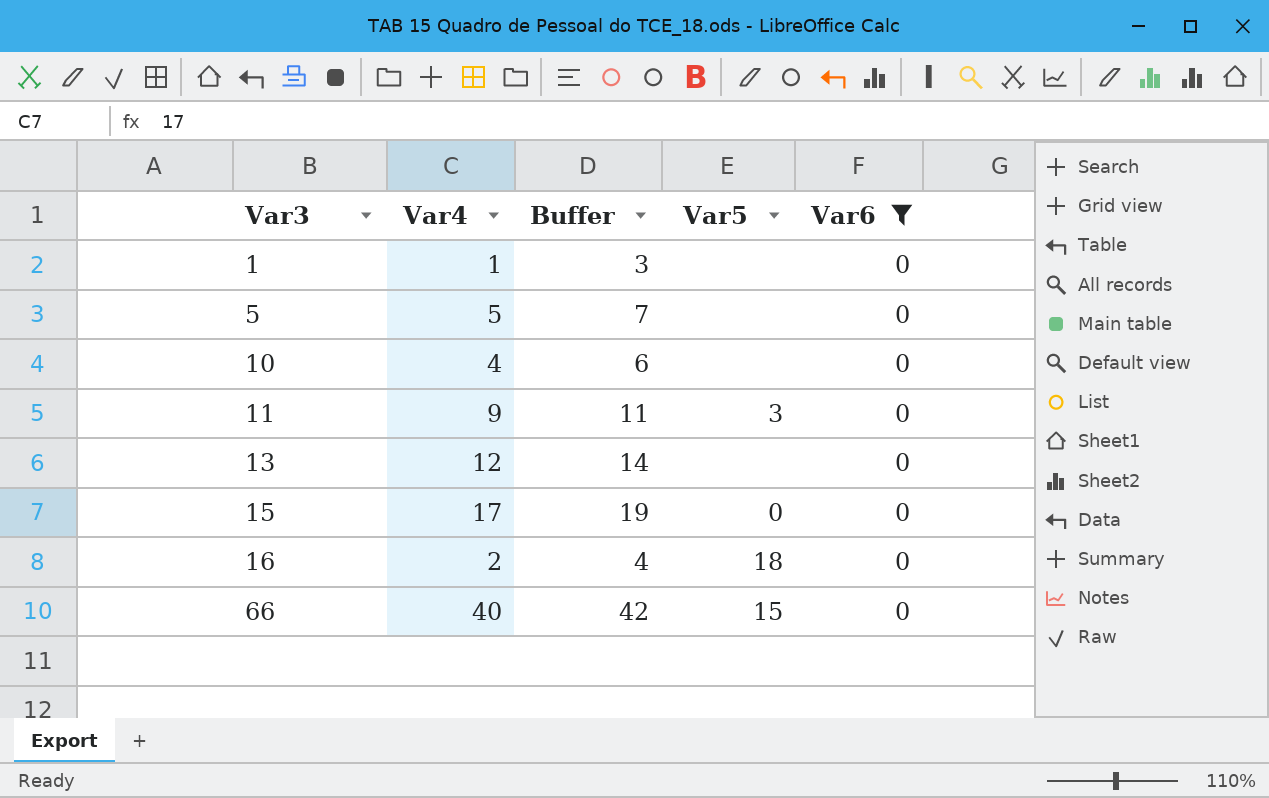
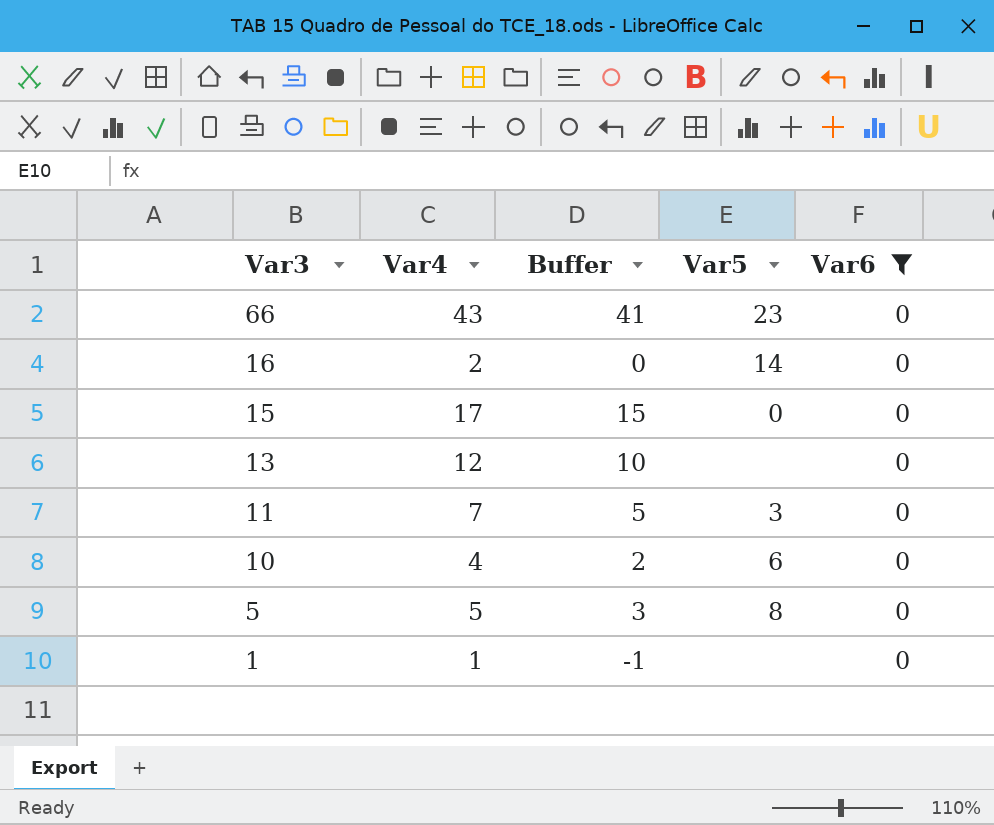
row order: Var3 ascending -> Var3 descending
column Buffer | formula: [Var4] + 2 -> [Var4] - 2
66 | Var4: 40 -> 43
66 | Var5: 15 -> 23
16 | Var5: 18 -> 14
11 | Var4: 9 -> 7
10 | Var5: none -> 6
5 | Var5: none -> 8

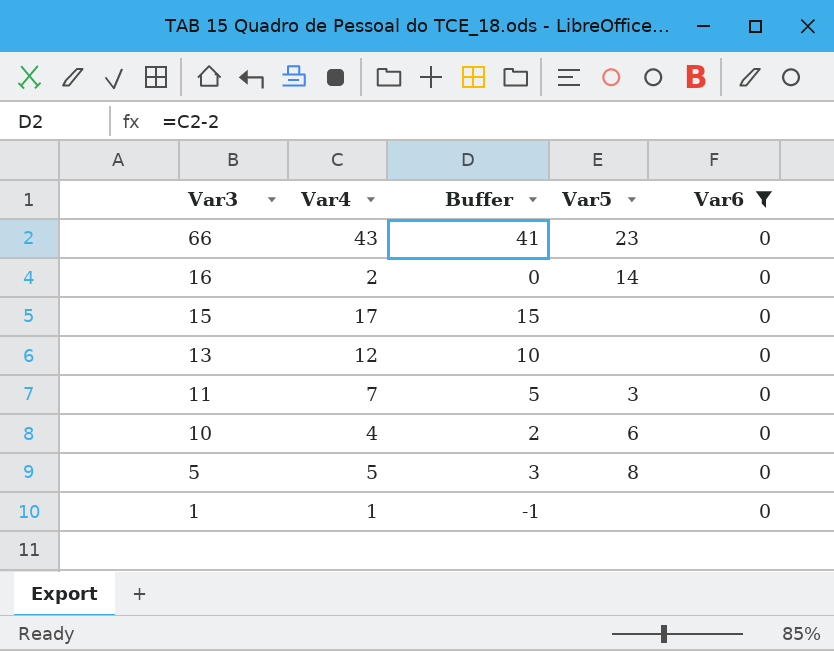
15 | Var5: 0 -> none

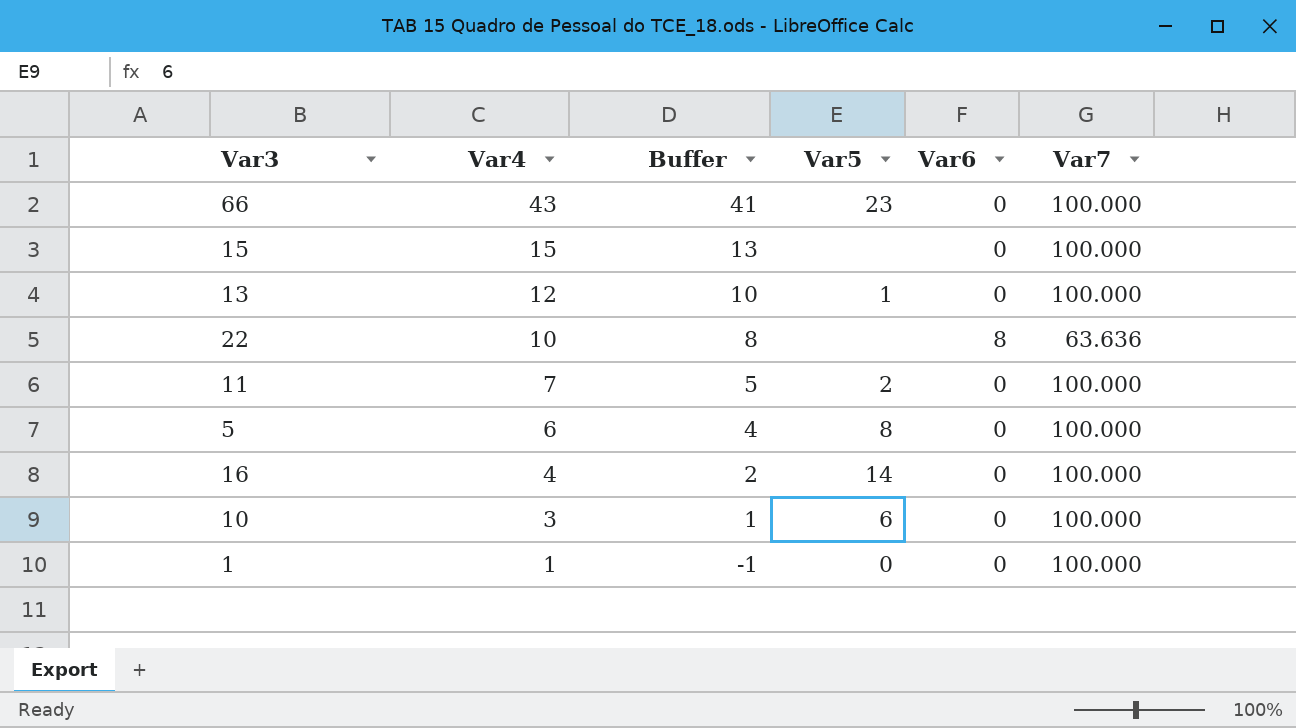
filter: Var6 = 0 -> none
row order: Var3 descending -> Var4 descending
column Var7 | position: none -> 6
15 | Var4: 17 -> 15
15 | Buffer: 15 -> 13
13 | Var5: none -> 1
11 | Var5: 3 -> 2
5 | Var4: 5 -> 6
5 | Buffer: 3 -> 4
16 | Var4: 2 -> 4
16 | Buffer: 0 -> 2
10 | Var4: 4 -> 3
10 | Buffer: 2 -> 1
1 | Var5: none -> 0

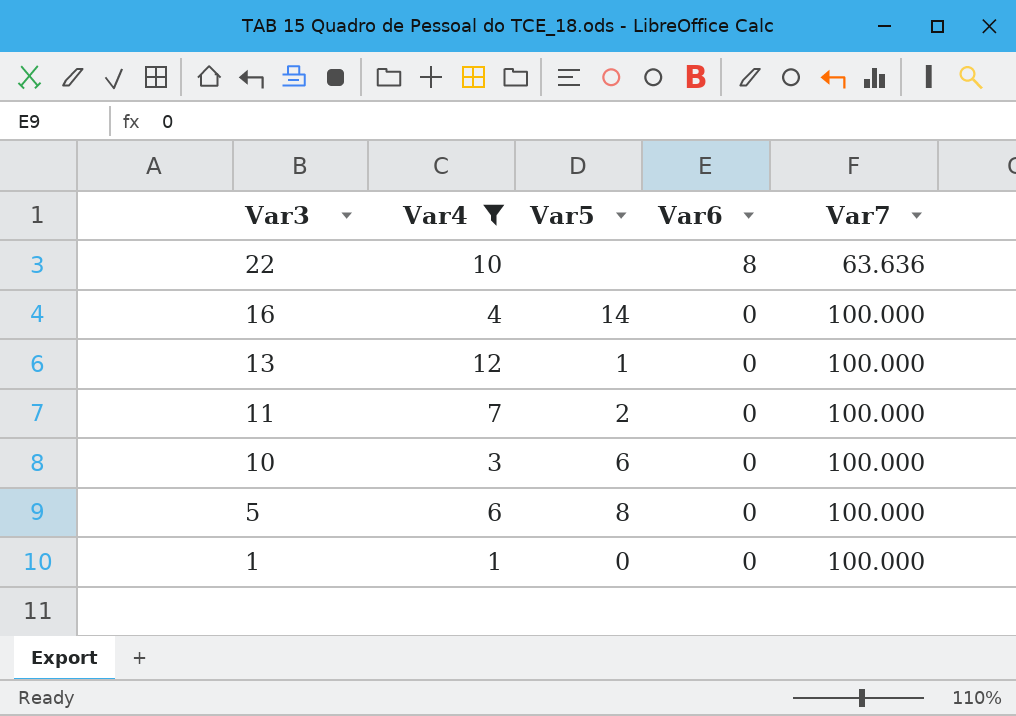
filter: none -> Var4 <= 12
row order: Var4 descending -> Var3 descending
column Buffer | formula: [Var4] - 2 -> none

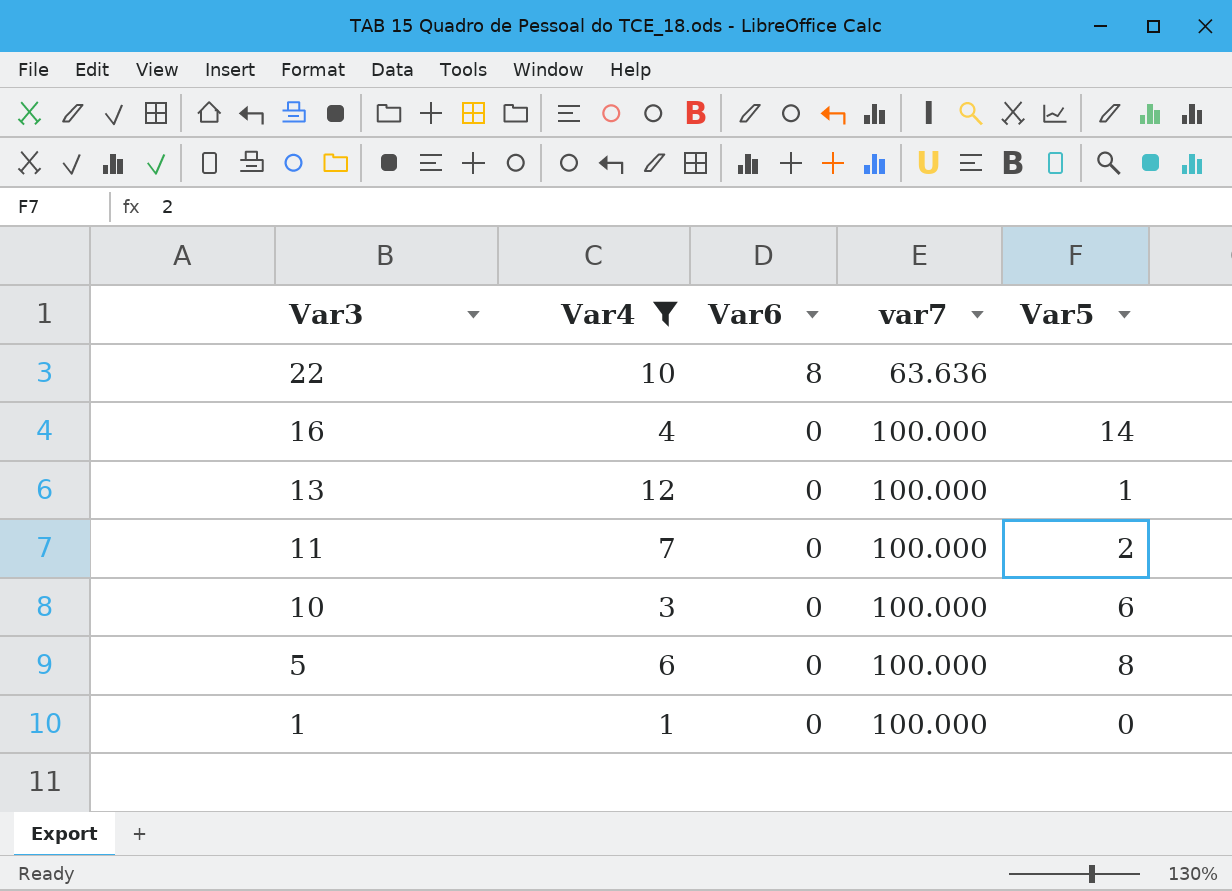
column name: Var7 -> var7
column Var5 | position: 3 -> 5

